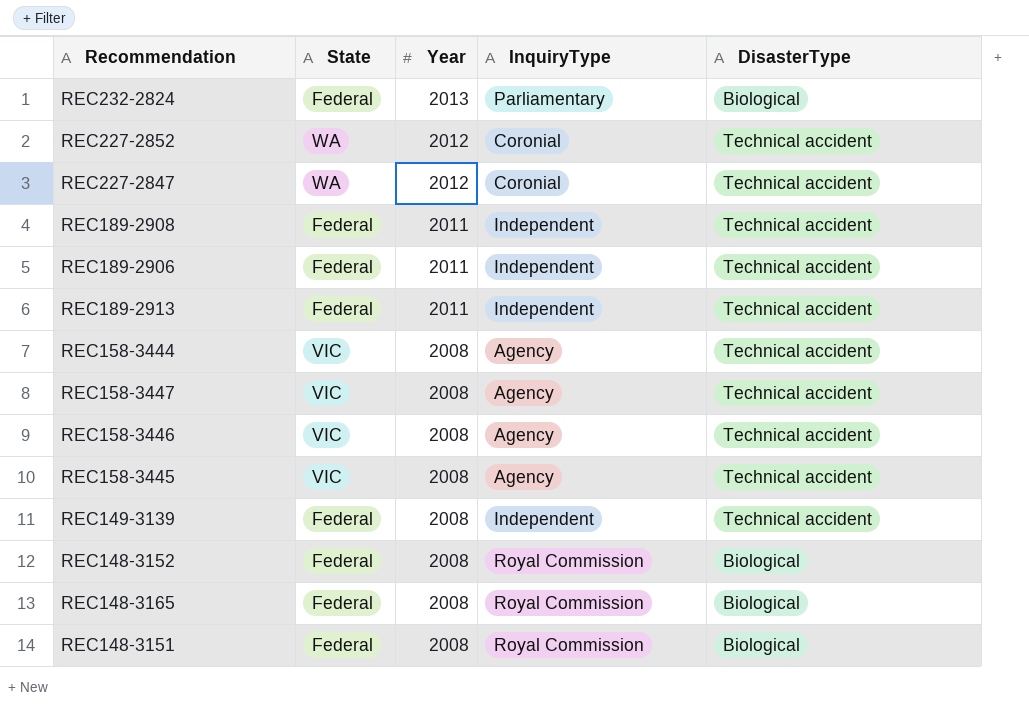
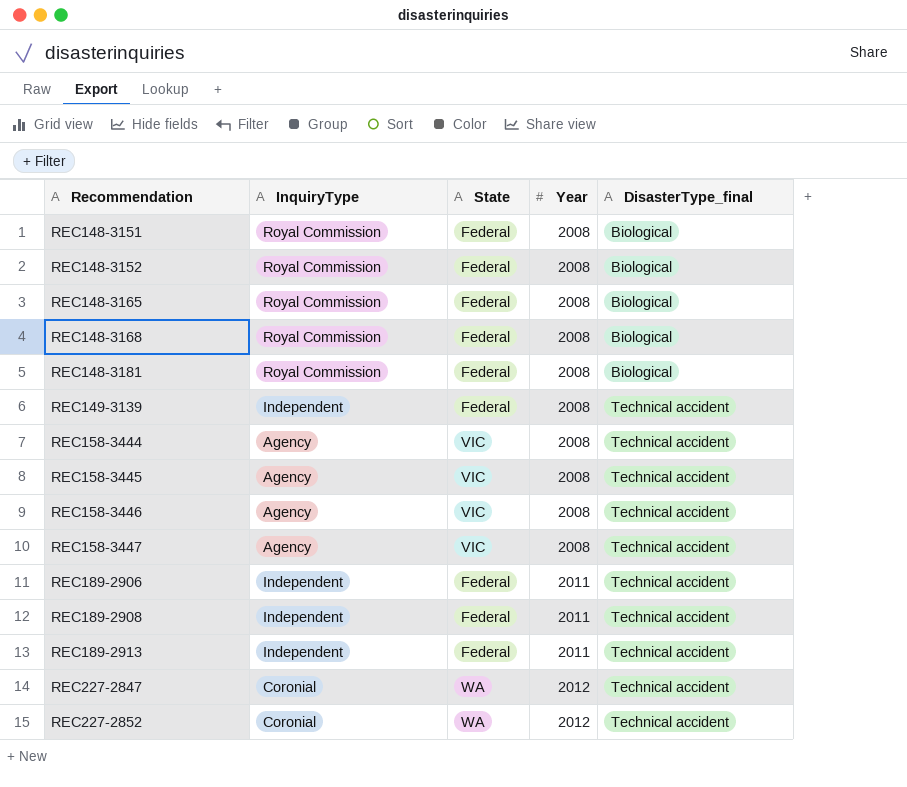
row order: Year descending -> Recommendation ascending
column InquiryType | position: 4 -> 2
column name: DisasterType -> DisasterType_final
row REC232-2824: Federal | 2013 | Parliamentary | Biological -> none
row REC148-3168: none -> Royal Commission | Federal | 2008 | Biological
row REC148-3181: none -> Royal Commission | Federal | 2008 | Biological

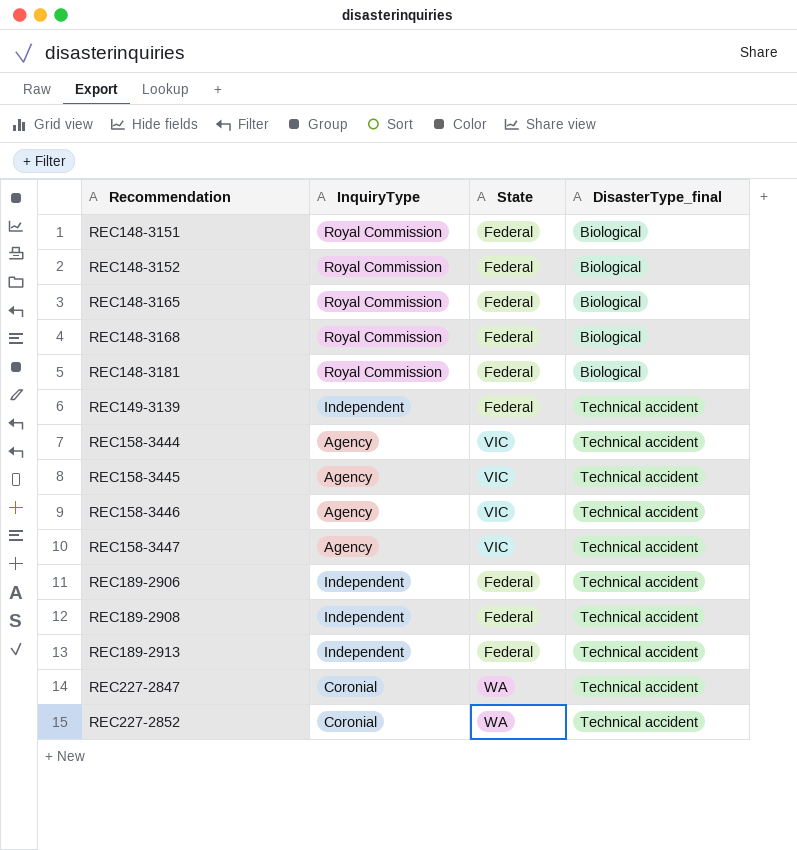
column Year | position: 4 -> none

